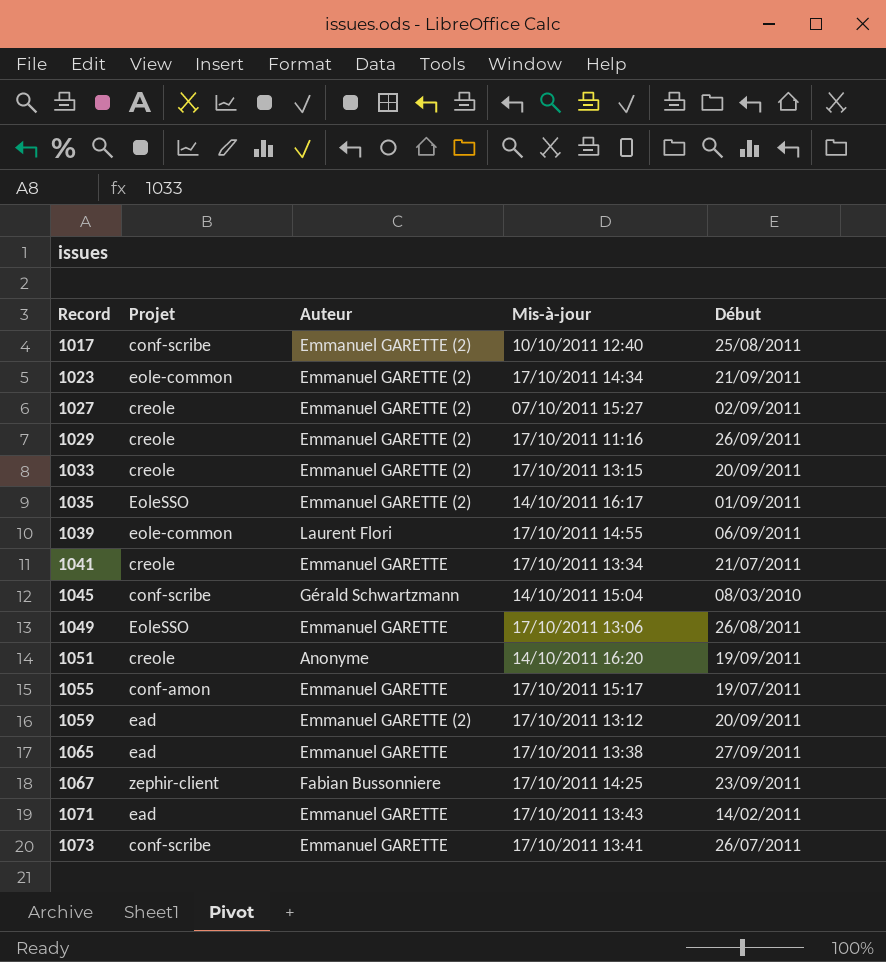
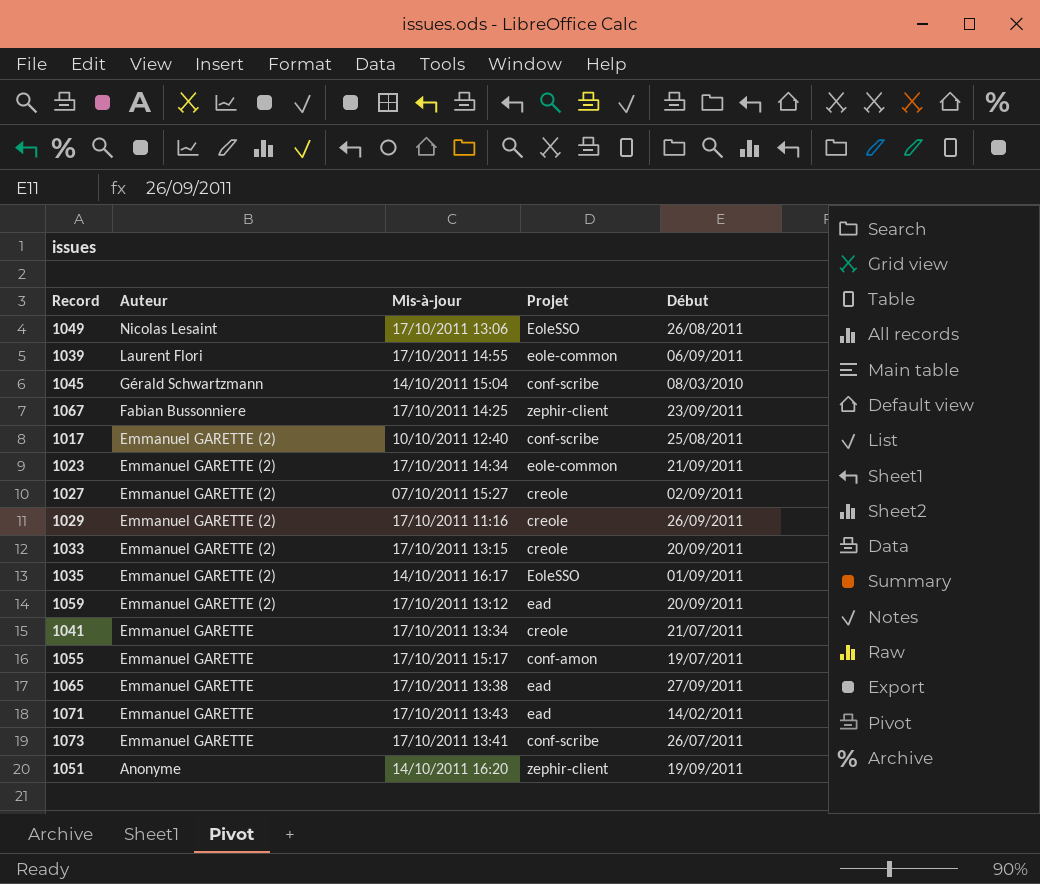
row order: Record ascending -> Auteur descending
column Projet | position: 2 -> 4
1049 | Auteur: Emmanuel GARETTE -> Nicolas Lesaint
1051 | Projet: creole -> zephir-client

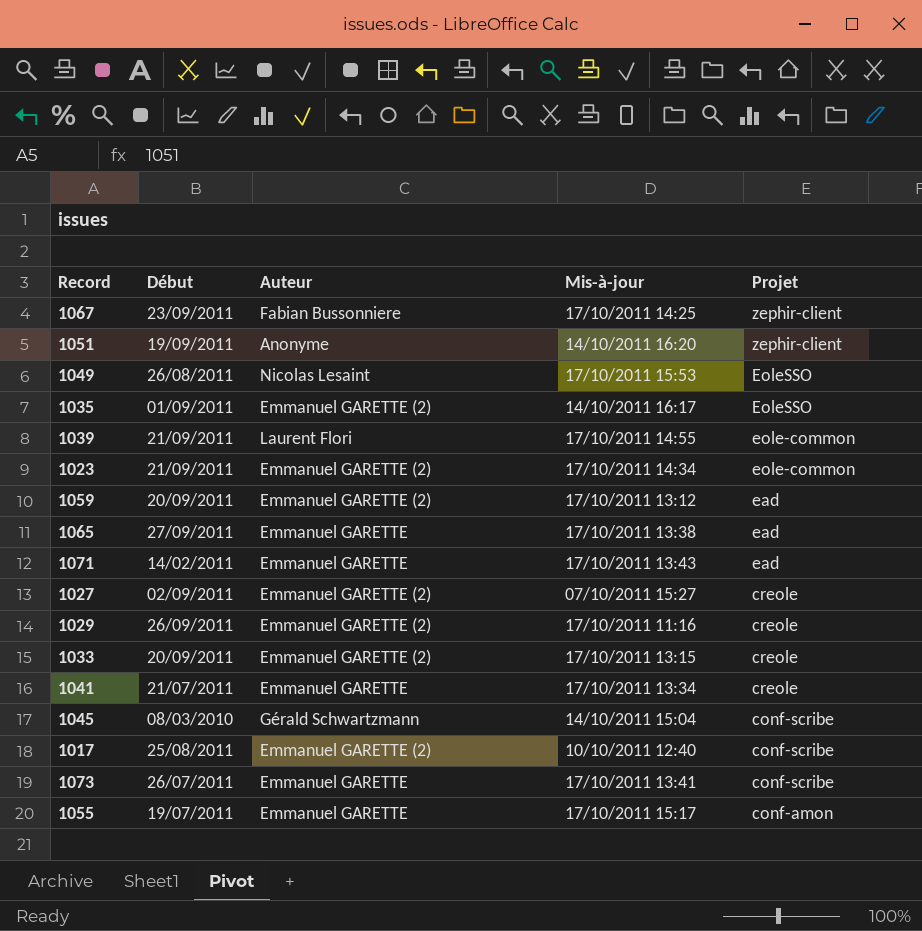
row order: Auteur descending -> Projet descending
column Début | position: 5 -> 2
1049 | Mis-à-jour: 17/10/2011 13:06 -> 17/10/2011 15:53
1039 | Début: 06/09/2011 -> 21/09/2011

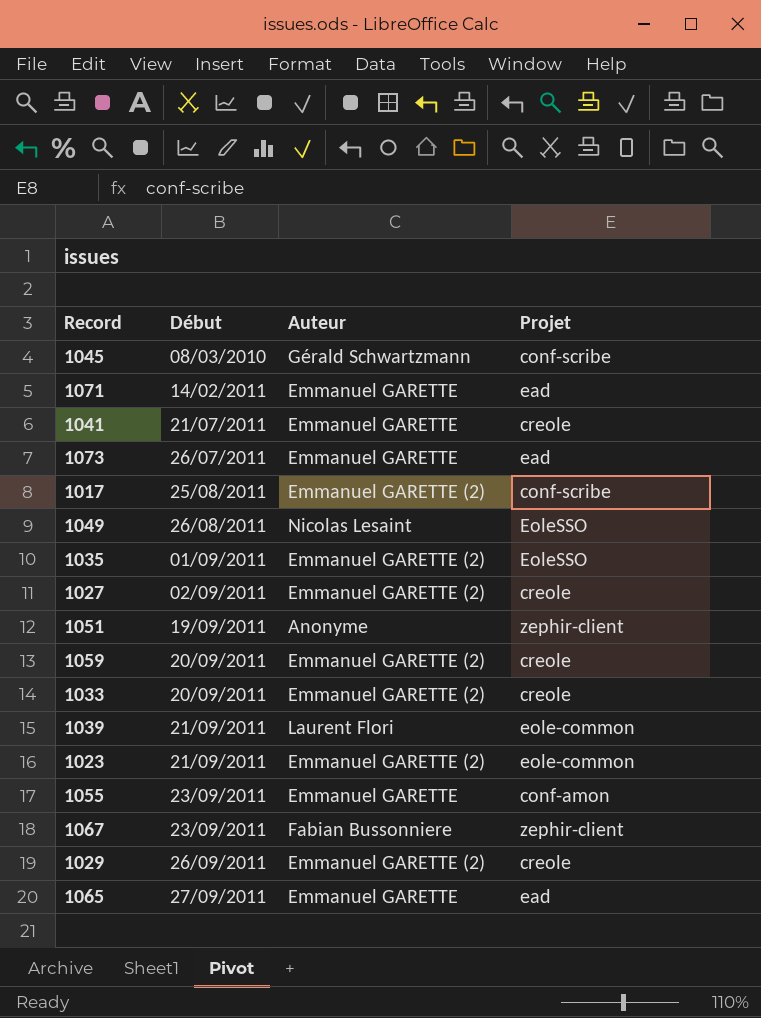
row order: Projet descending -> Début ascending
column Mis-à-jour | position: 4 -> none
1073 | Projet: conf-scribe -> ead
1059 | Projet: ead -> creole
1055 | Début: 19/07/2011 -> 23/09/2011

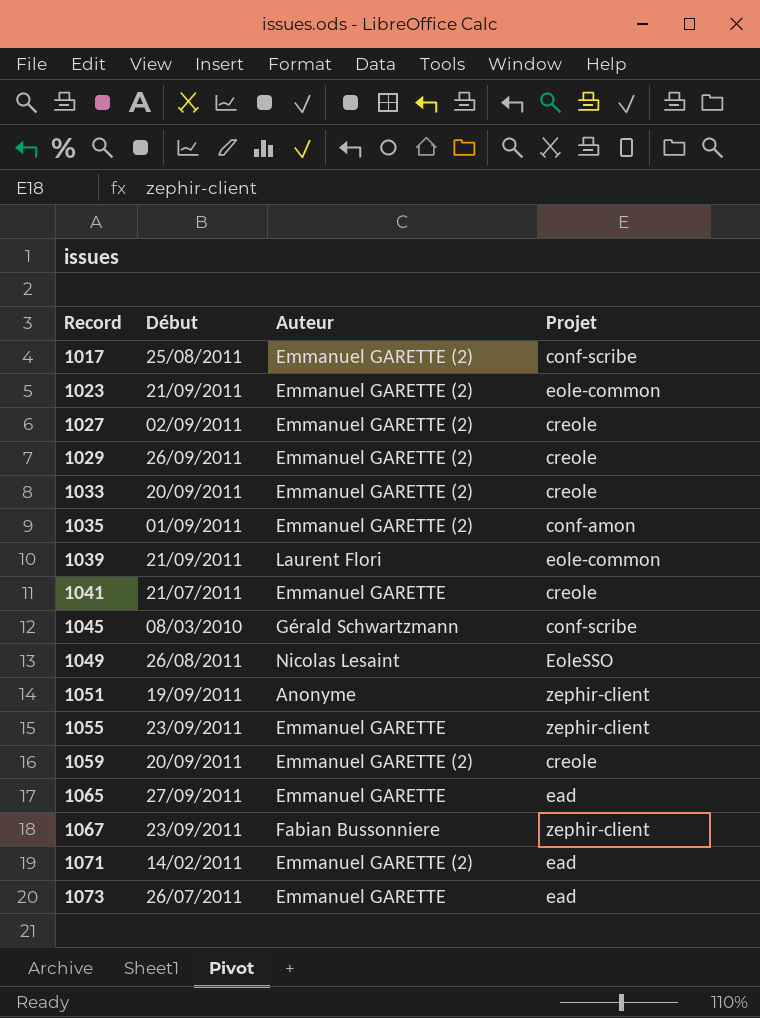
row order: Début ascending -> Record ascending
1035 | Projet: EoleSSO -> conf-amon
1055 | Projet: conf-amon -> zephir-client
1071 | Auteur: Emmanuel GARETTE -> Emmanuel GARETTE (2)

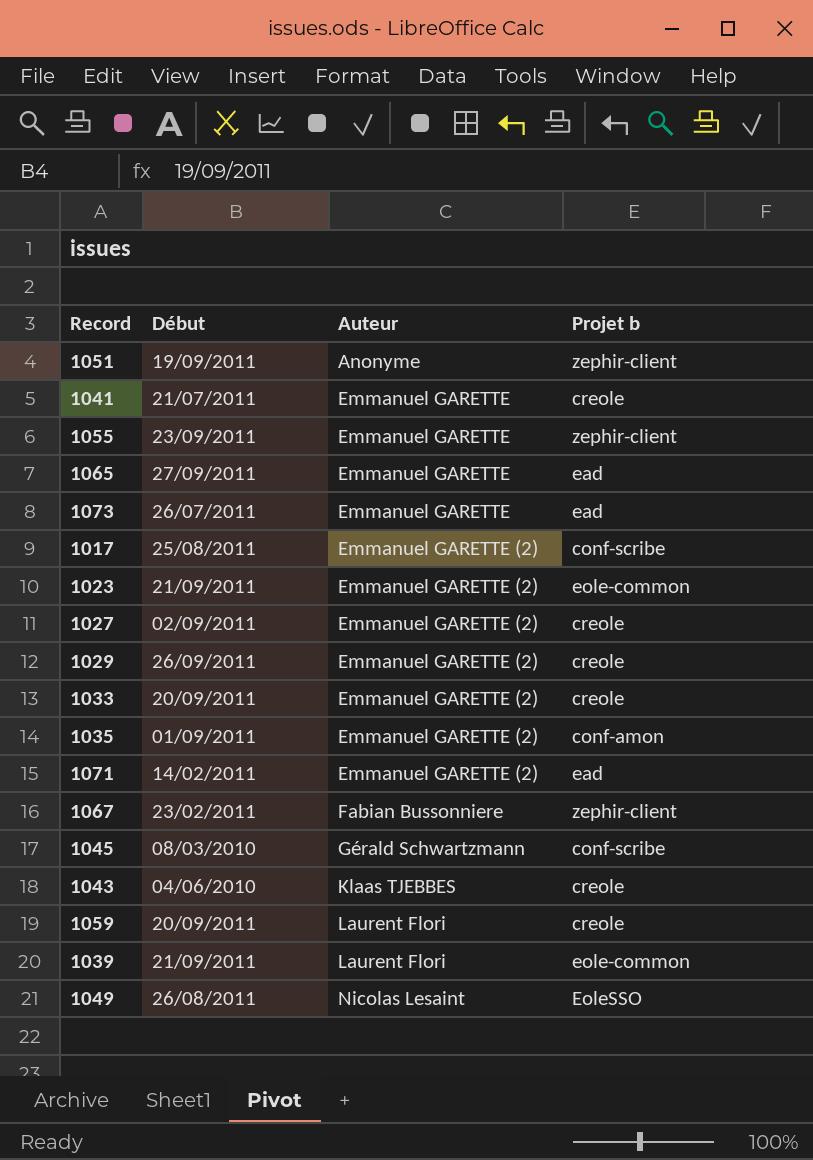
row order: Record ascending -> Auteur ascending
column name: Projet -> Projet b
1067 | Début: 23/09/2011 -> 23/02/2011
row 1043: none -> 04/06/2010 | Klaas TJEBBES | creole
1059 | Auteur: Emmanuel GARETTE (2) -> Laurent Flori

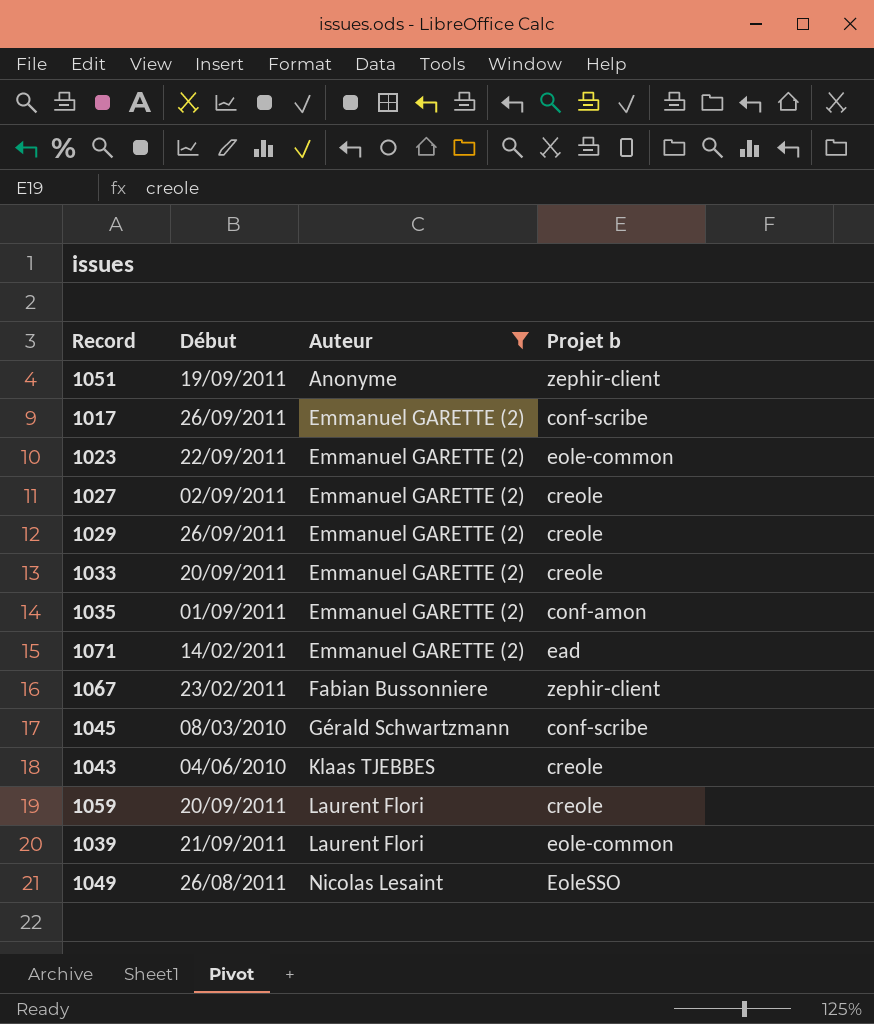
filter: none -> Auteur != Emmanuel GARETTE
1017 | Début: 25/08/2011 -> 26/09/2011
1023 | Début: 21/09/2011 -> 22/09/2011

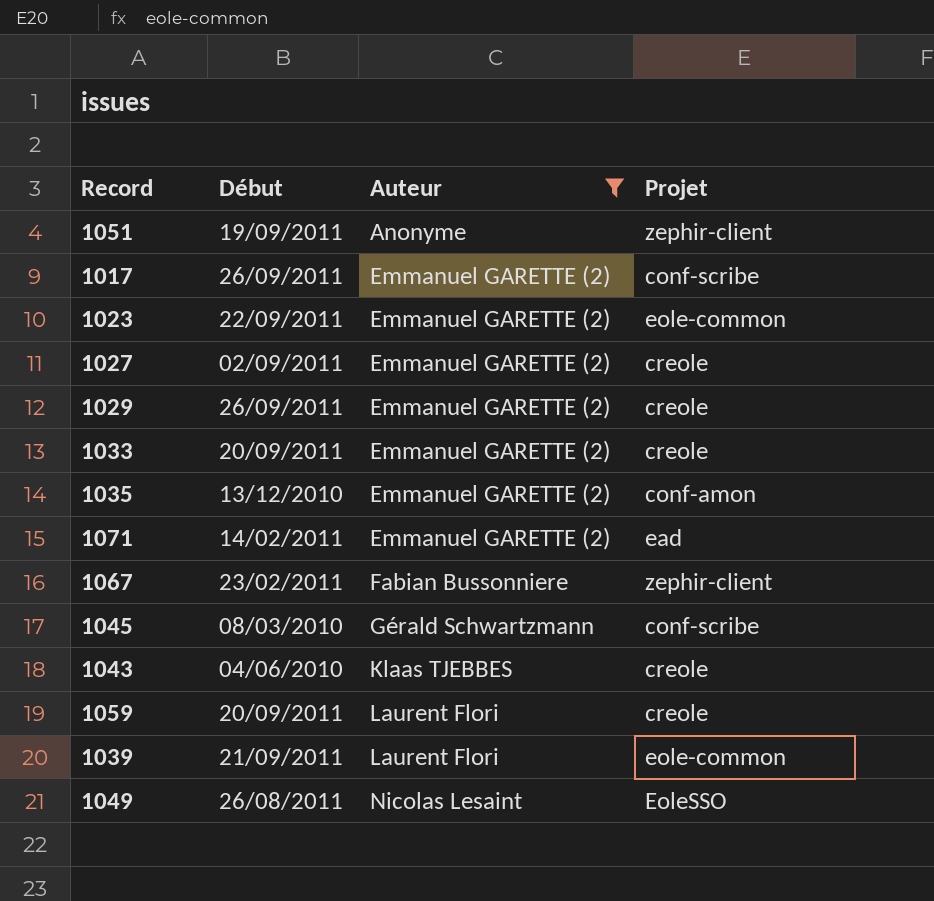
column name: Projet b -> Projet
1035 | Début: 01/09/2011 -> 13/12/2010

